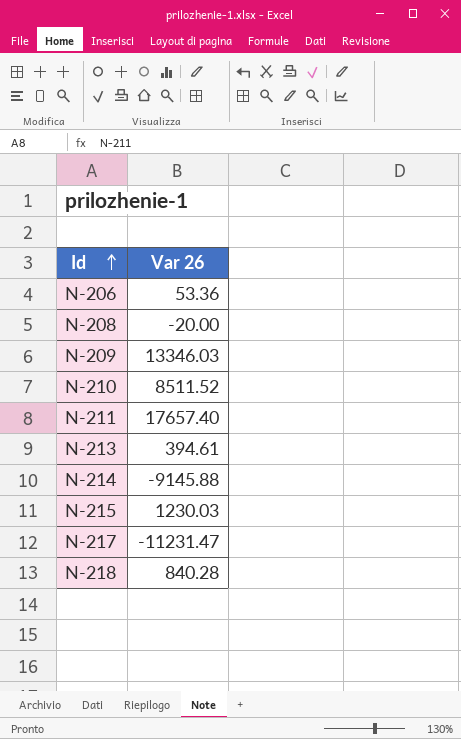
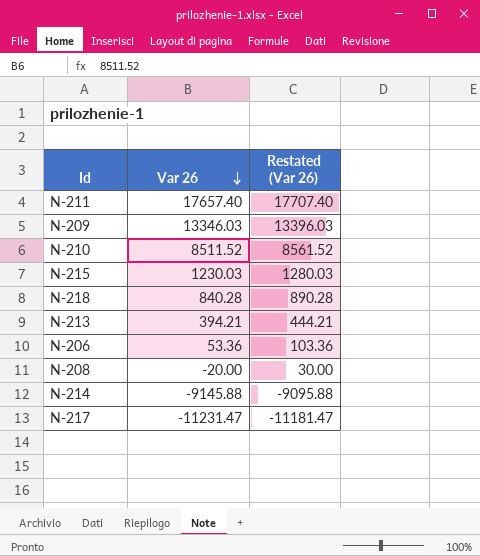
row order: Id ascending -> Var 26 descending
column Restated (Var 26) | formula: none -> [Var 26] + 50
N-213 | Var 26: 394.61 -> 394.21

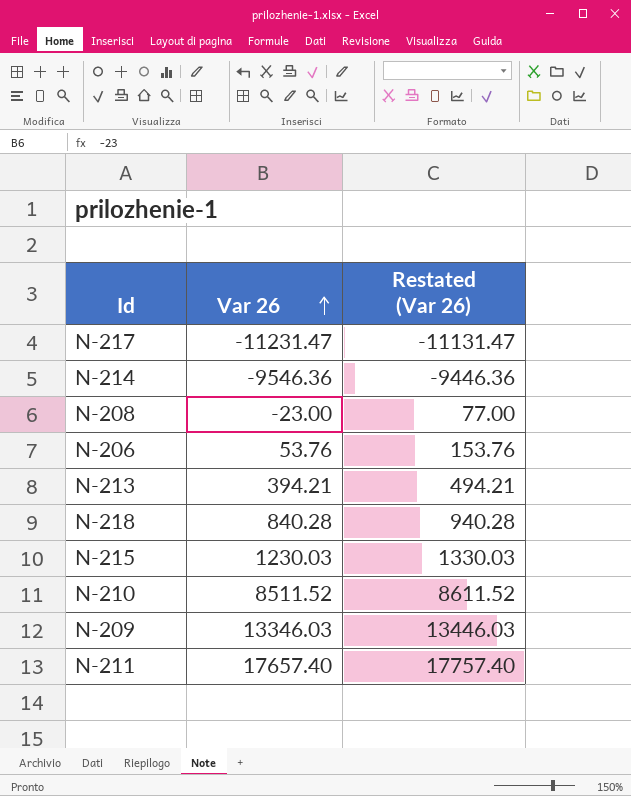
row order: Var 26 descending -> Var 26 ascending
column Restated (Var 26) | formula: [Var 26] + 50 -> [Var 26] + 100
N-214 | Var 26: -9145.88 -> -9546.36
N-208 | Var 26: -20.00 -> -23.00
N-206 | Var 26: 53.36 -> 53.76

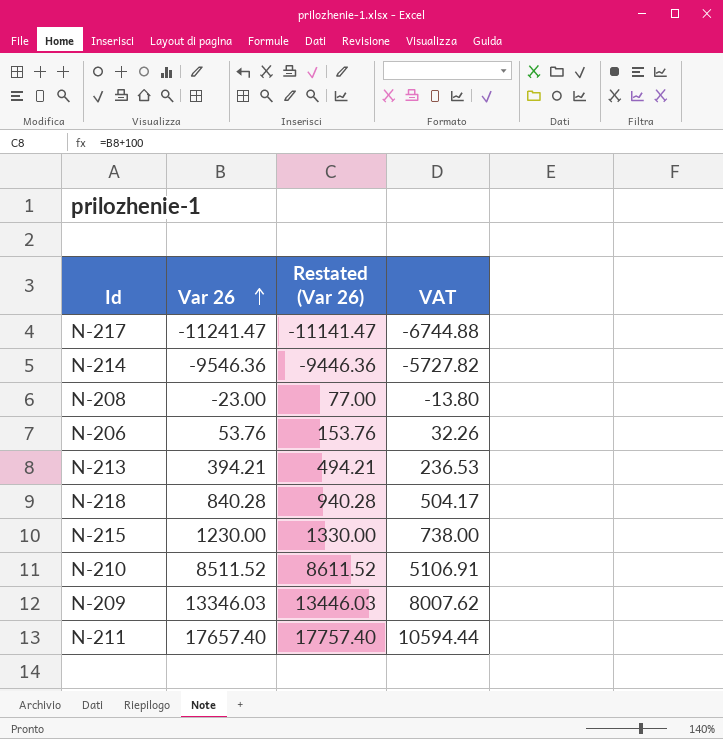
column VAT | formula: none -> [Var 26] * 0.6
N-217 | Var 26: -11231.47 -> -11241.47
N-217 | Restated (Var 26): -11131.47 -> -11141.47
N-215 | Var 26: 1230.03 -> 1230.00
N-215 | Restated (Var 26): 1330.03 -> 1330.00

